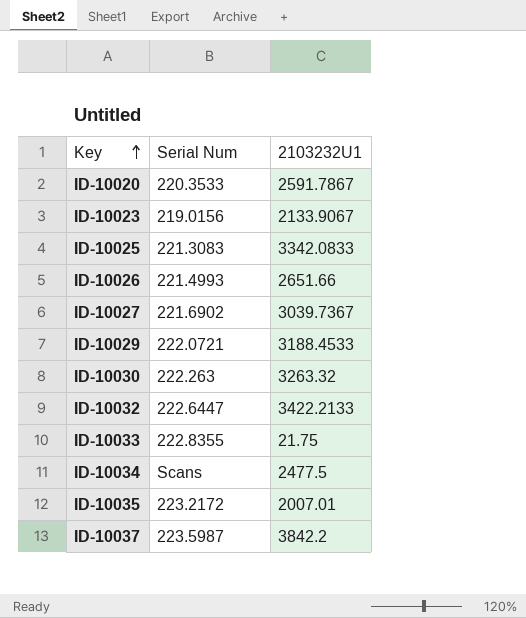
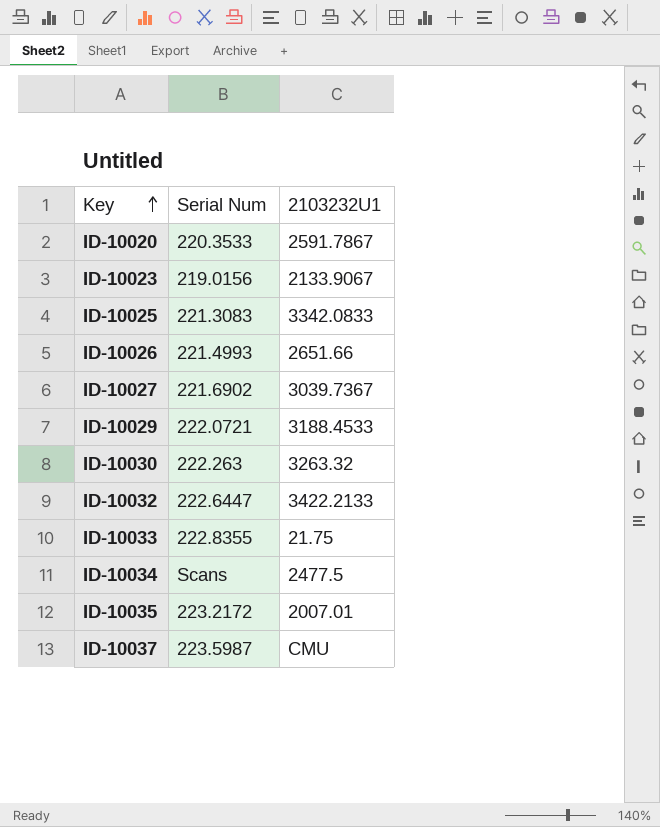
ID-10037 | 2103232U1: 3842.2 -> CMU

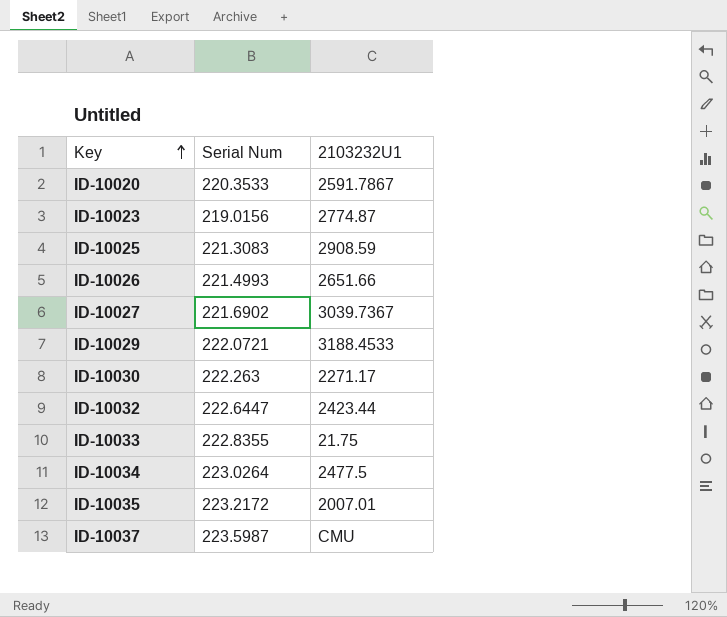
ID-10023 | 2103232U1: 2133.9067 -> 2774.87
ID-10025 | 2103232U1: 3342.0833 -> 2908.59
ID-10030 | 2103232U1: 3263.32 -> 2271.17
ID-10032 | 2103232U1: 3422.2133 -> 2423.44
ID-10034 | Serial Num: Scans -> 223.0264

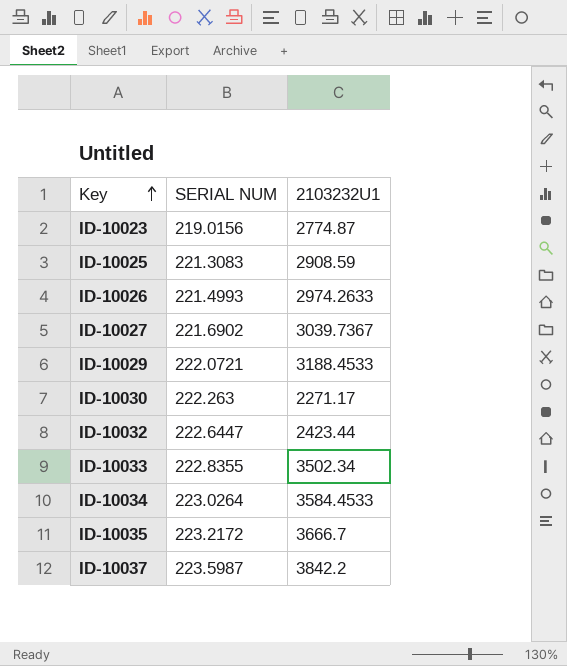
column name: Serial Num -> SERIAL NUM
row ID-10020: 220.3533 | 2591.7867 -> none
ID-10026 | 2103232U1: 2651.66 -> 2974.2633
ID-10033 | 2103232U1: 21.75 -> 3502.34
ID-10034 | 2103232U1: 2477.5 -> 3584.4533
ID-10035 | 2103232U1: 2007.01 -> 3666.7
ID-10037 | 2103232U1: CMU -> 3842.2

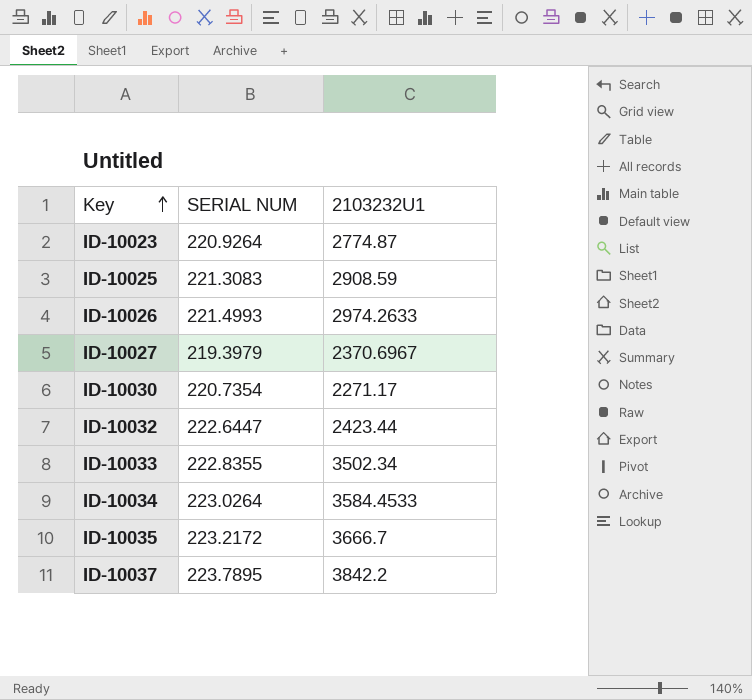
row ID-10029: 222.0721 | 3188.4533 -> none
ID-10023 | SERIAL NUM: 219.0156 -> 220.9264
ID-10027 | SERIAL NUM: 221.6902 -> 219.3979
ID-10027 | 2103232U1: 3039.7367 -> 2370.6967
ID-10030 | SERIAL NUM: 222.263 -> 220.7354
ID-10037 | SERIAL NUM: 223.5987 -> 223.7895

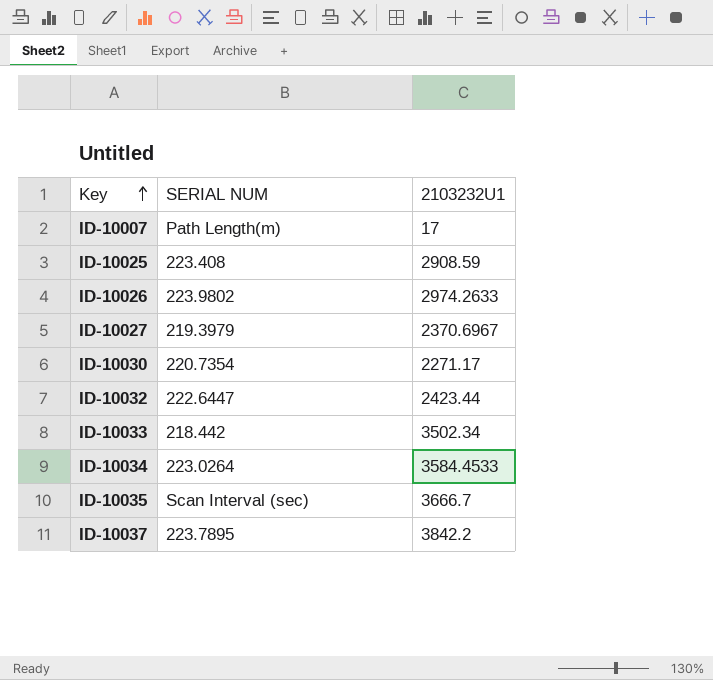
row ID-10023: 220.9264 | 2774.87 -> none
row ID-10007: none -> Path Length(m) | 17
ID-10025 | SERIAL NUM: 221.3083 -> 223.408
ID-10026 | SERIAL NUM: 221.4993 -> 223.9802
ID-10033 | SERIAL NUM: 222.8355 -> 218.442
ID-10035 | SERIAL NUM: 223.2172 -> Scan Interval (sec)

